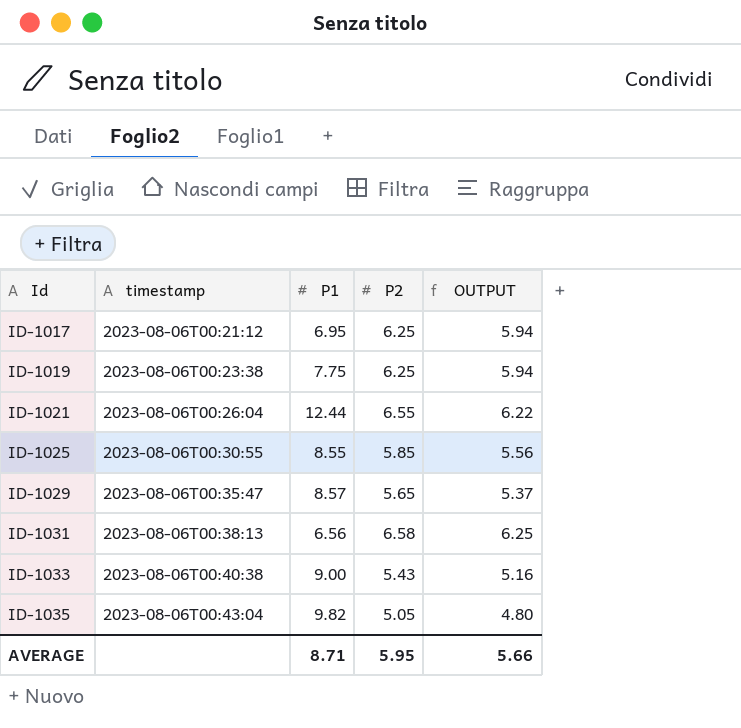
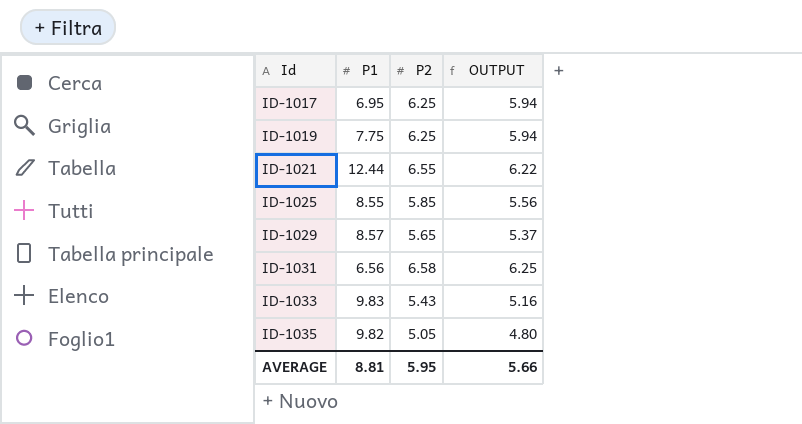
column timestamp | position: 2 -> none
ID-1033 | P1: 9.00 -> 9.83
AVERAGE | P1: 8.71 -> 8.81

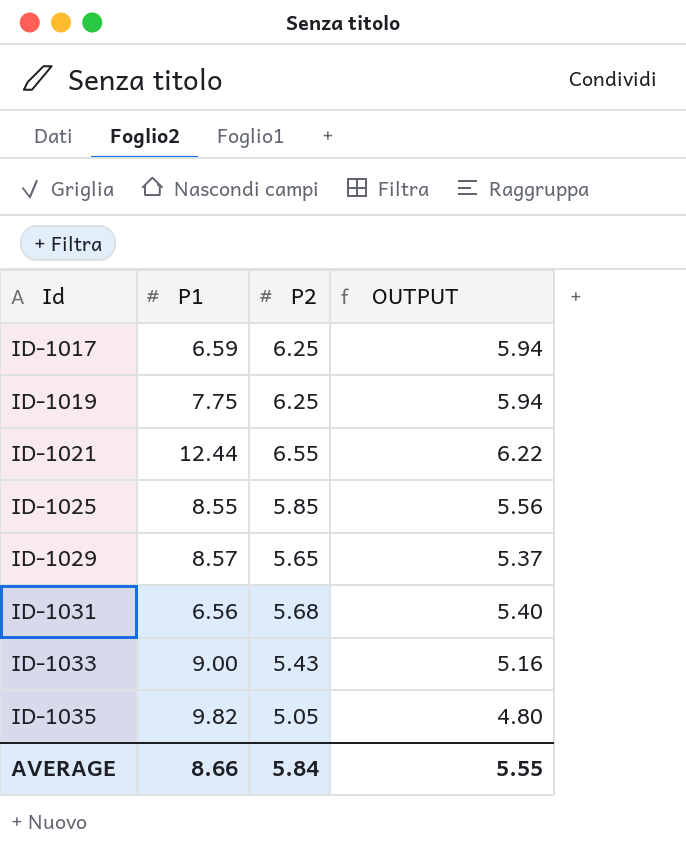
ID-1017 | P1: 6.95 -> 6.59
ID-1031 | P2: 6.58 -> 5.68
ID-1031 | OUTPUT: 6.25 -> 5.40
ID-1033 | P1: 9.83 -> 9.00
AVERAGE | P1: 8.81 -> 8.66
AVERAGE | P2: 5.95 -> 5.84
AVERAGE | OUTPUT: 5.66 -> 5.55

